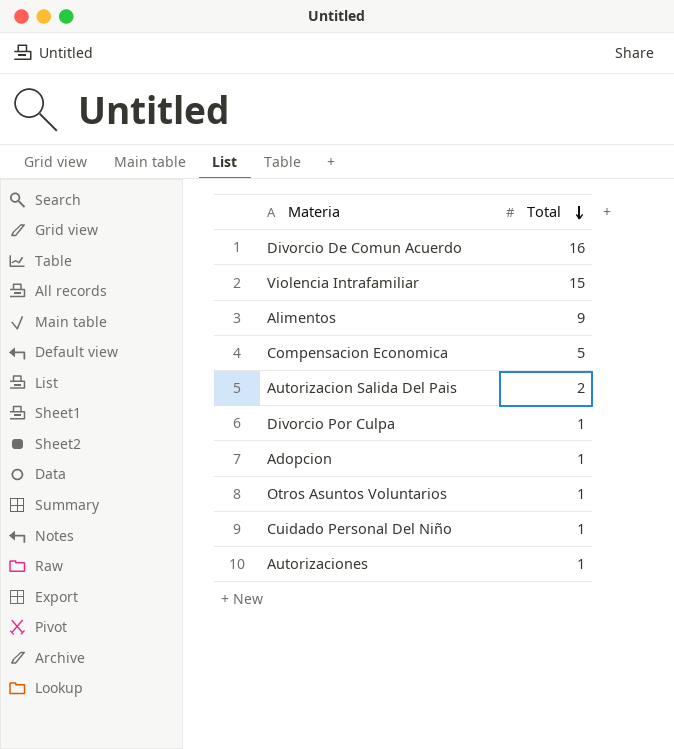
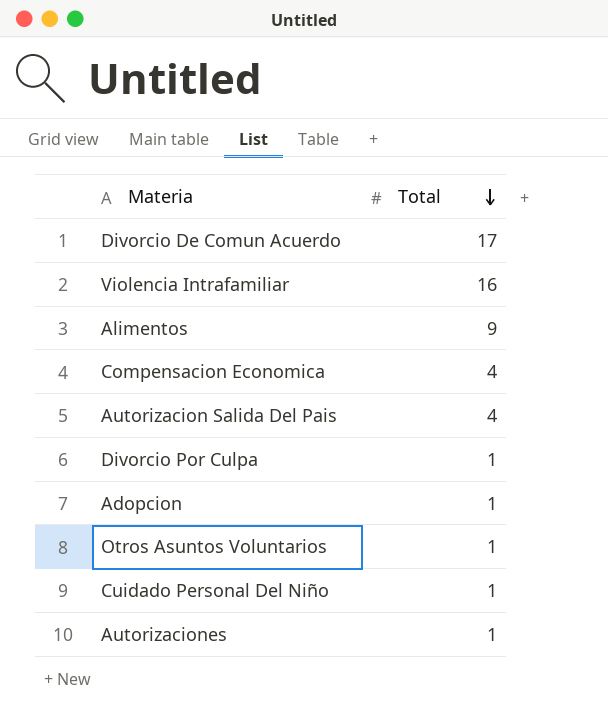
Divorcio De Comun Acuerdo | Total: 16 -> 17
Violencia Intrafamiliar | Total: 15 -> 16
Compensacion Economica | Total: 5 -> 4
Autorizacion Salida Del Pais | Total: 2 -> 4

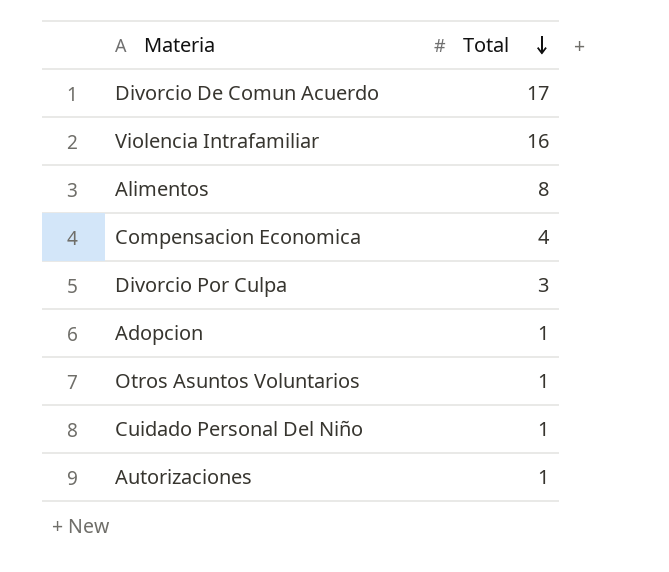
row Autorizacion Salida Del Pais: 4 -> none
Alimentos | Total: 9 -> 8
Divorcio Por Culpa | Total: 1 -> 3

